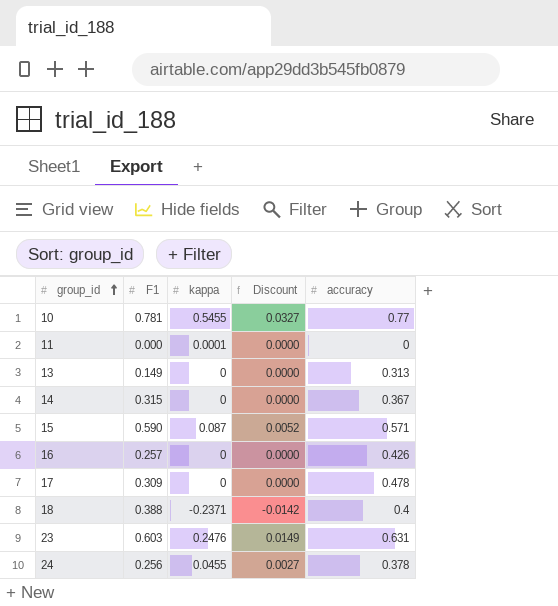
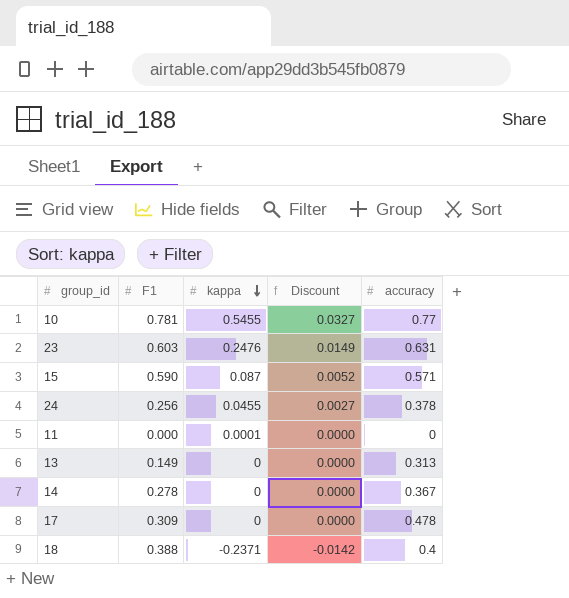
row order: group_id ascending -> kappa descending
row 16: 0.257 | 0 | 0.0000 | 0.426 -> none
14 | F1: 0.315 -> 0.278

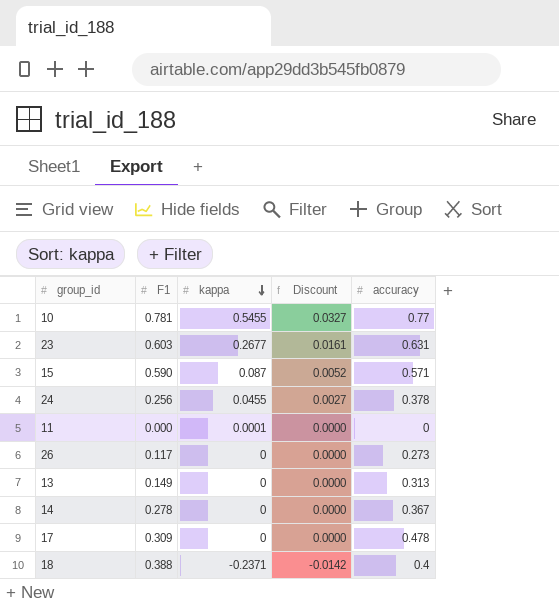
23 | kappa: 0.2476 -> 0.2677
23 | Discount: 0.0149 -> 0.0161
row 26: none -> 0.117 | 0 | 0.0000 | 0.273

